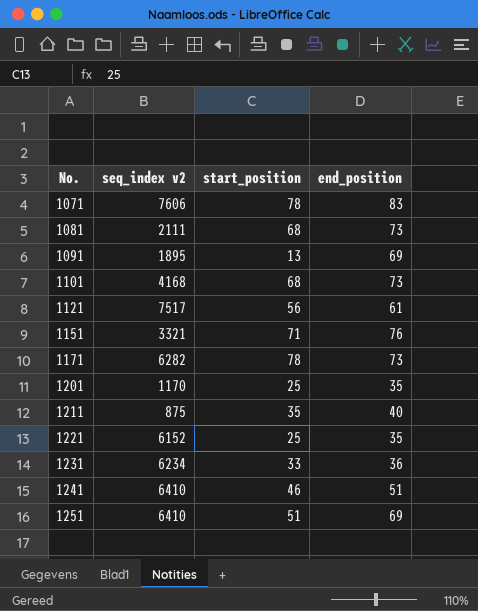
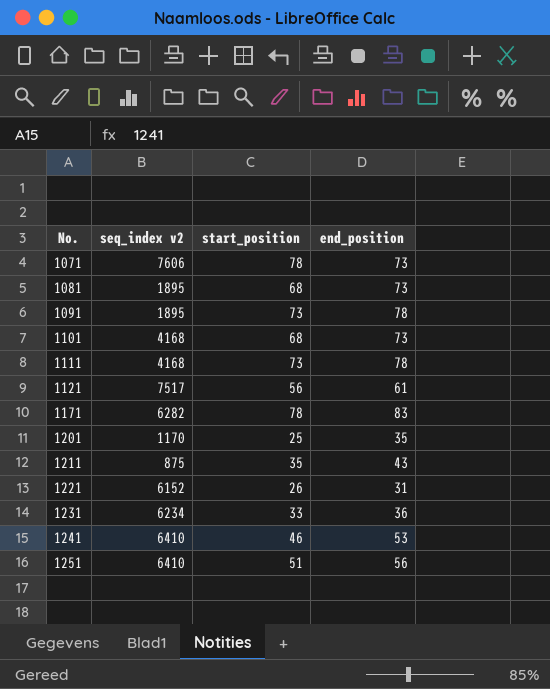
row 1151: 3321 | 71 | 76 -> none
1071 | end_position: 83 -> 73
1081 | seq_index v2: 2111 -> 1895
1091 | start_position: 13 -> 73
1091 | end_position: 69 -> 78
row 1111: none -> 4168 | 73 | 78
1171 | end_position: 73 -> 83
1211 | end_position: 40 -> 43
1221 | start_position: 25 -> 26
1221 | end_position: 35 -> 31
1241 | end_position: 51 -> 53
1251 | end_position: 69 -> 56

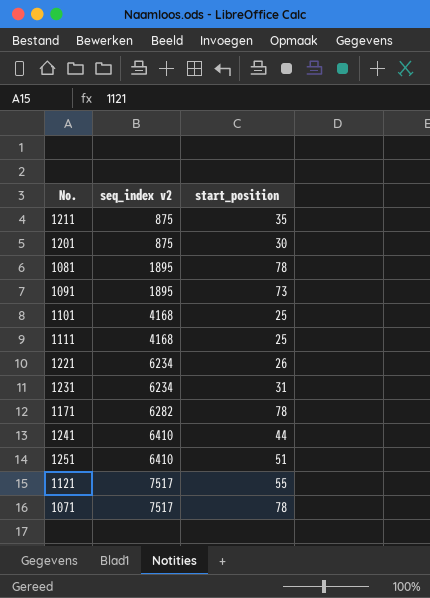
row order: No. ascending -> seq_index v2 ascending
column end_position | position: 4 -> none
1201 | seq_index v2: 1170 -> 875
1201 | start_position: 25 -> 30
1081 | start_position: 68 -> 78
1101 | start_position: 68 -> 25
1111 | start_position: 73 -> 25
1221 | seq_index v2: 6152 -> 6234
1231 | start_position: 33 -> 31
1241 | start_position: 46 -> 44
1121 | start_position: 56 -> 55
1071 | seq_index v2: 7606 -> 7517

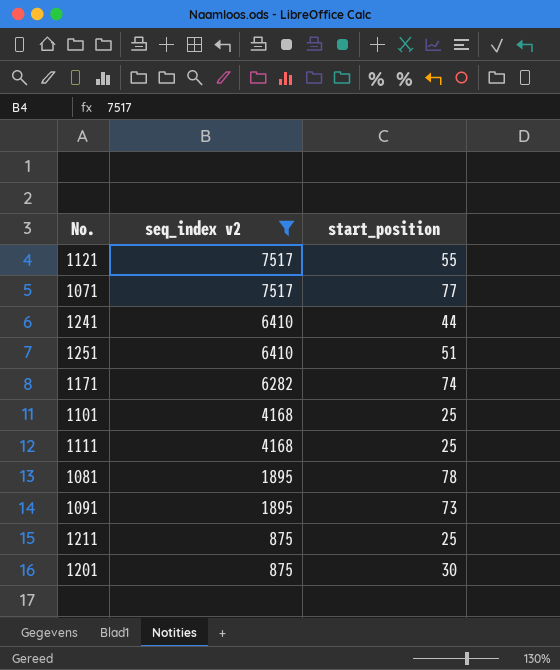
filter: none -> seq_index v2 != 6234
row order: seq_index v2 ascending -> seq_index v2 descending
1071 | start_position: 78 -> 77
1171 | start_position: 78 -> 74
1211 | start_position: 35 -> 25

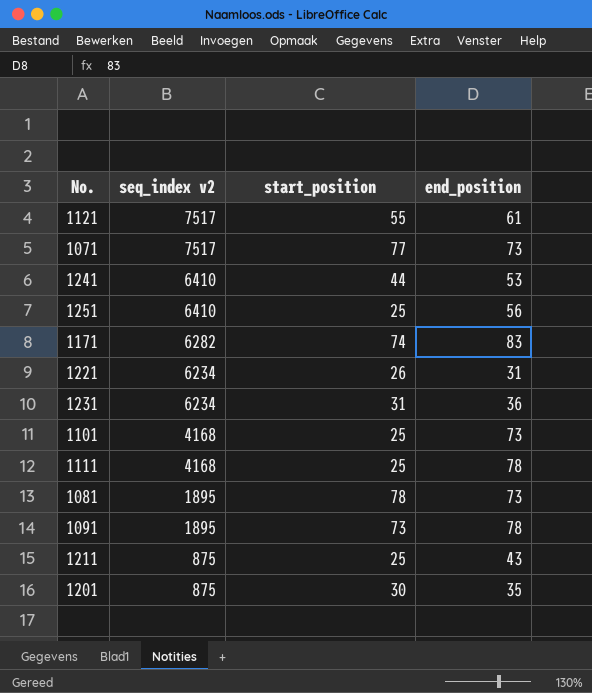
filter: seq_index v2 != 6234 -> none
column end_position | position: none -> 4
1251 | start_position: 51 -> 25

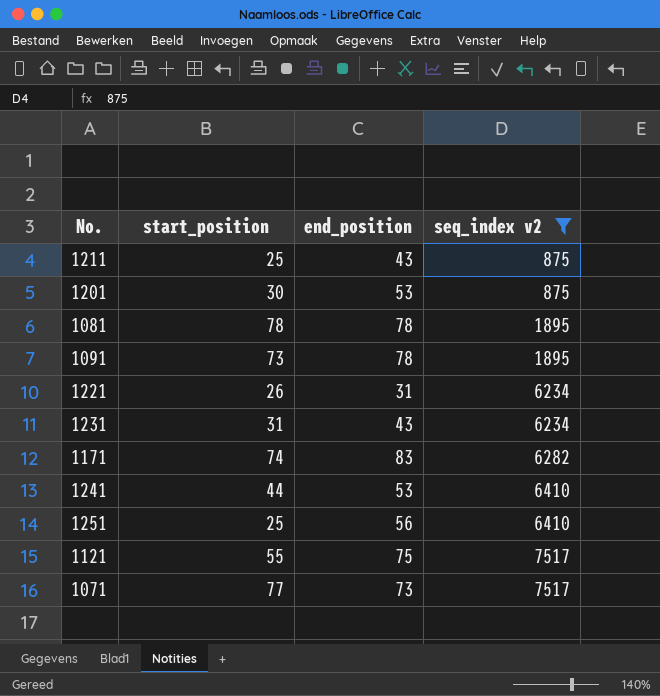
filter: none -> seq_index v2 != 4168
row order: seq_index v2 descending -> seq_index v2 ascending
column seq_index v2 | position: 2 -> 4
1201 | end_position: 35 -> 53
1081 | end_position: 73 -> 78
1231 | end_position: 36 -> 43
1121 | end_position: 61 -> 75

